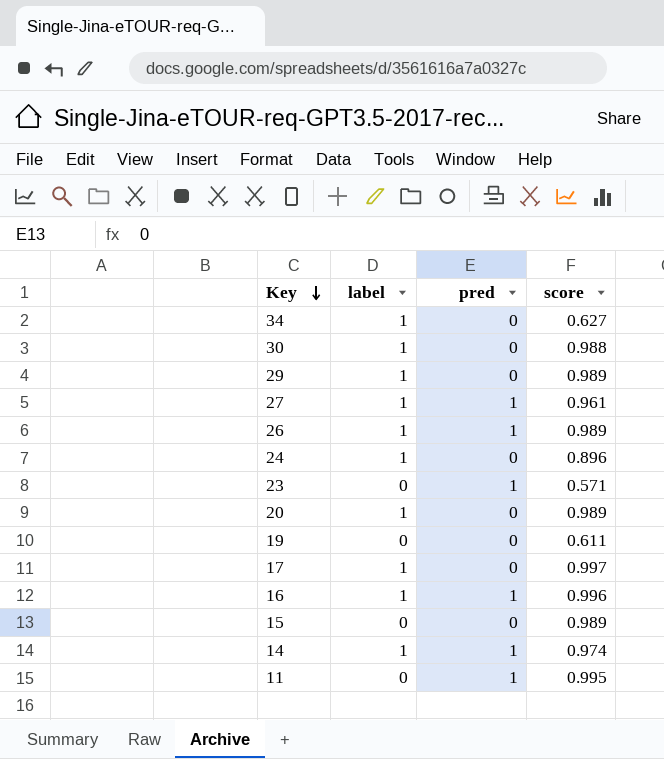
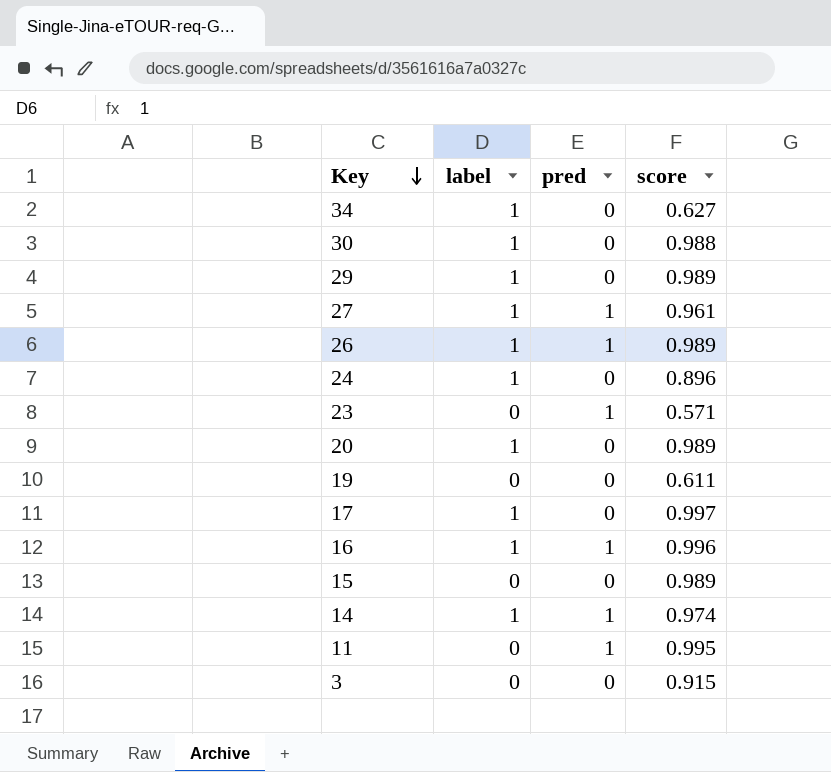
row 3: none -> 0 | 0 | 0.915

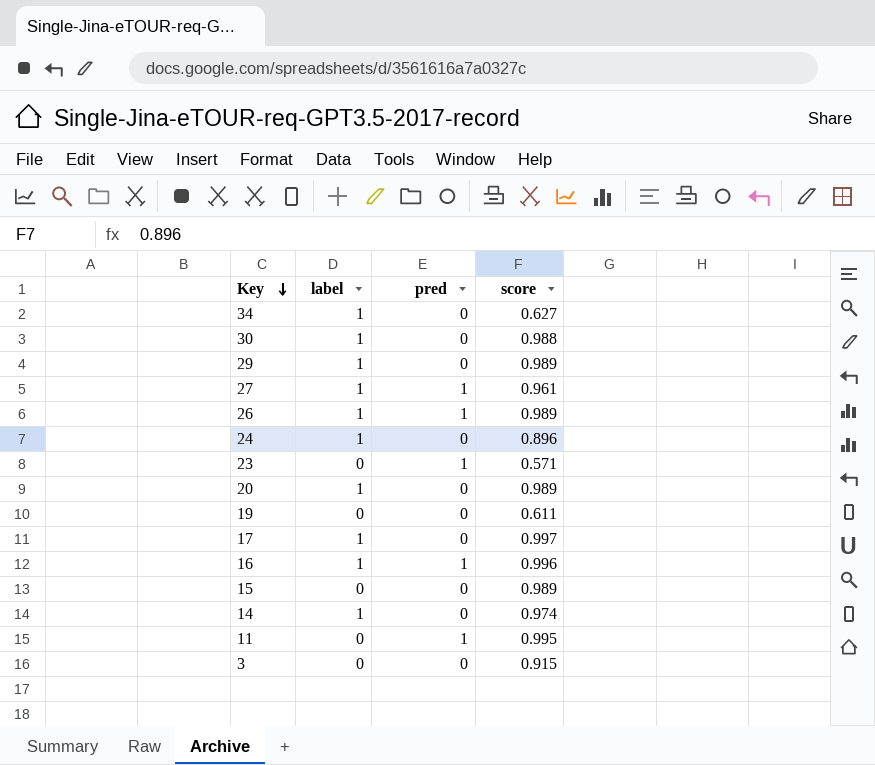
14 | pred: 1 -> 0

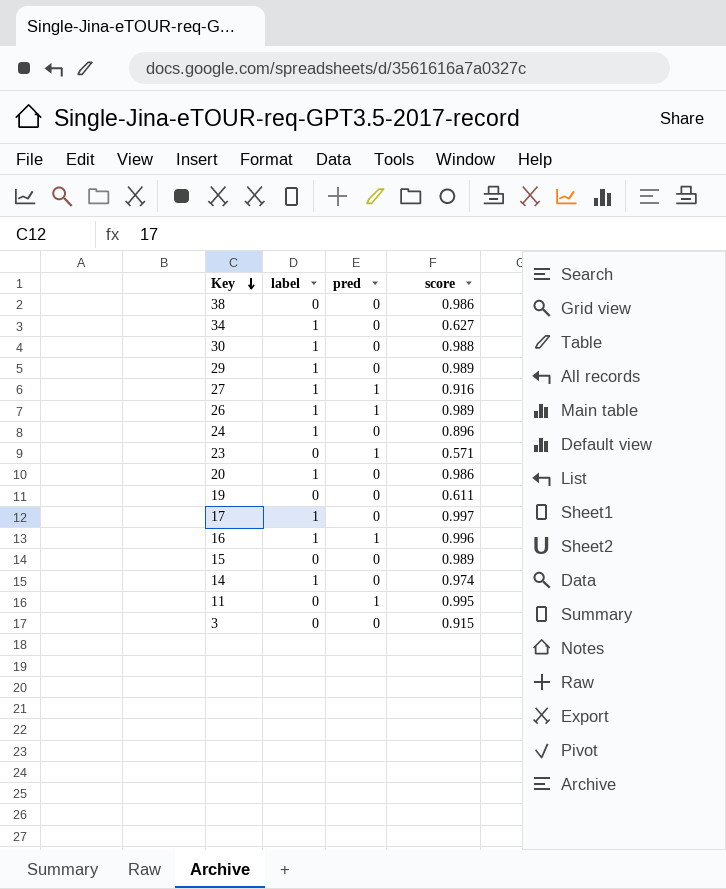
row 38: none -> 0 | 0 | 0.986
27 | score: 0.961 -> 0.916
20 | score: 0.989 -> 0.986

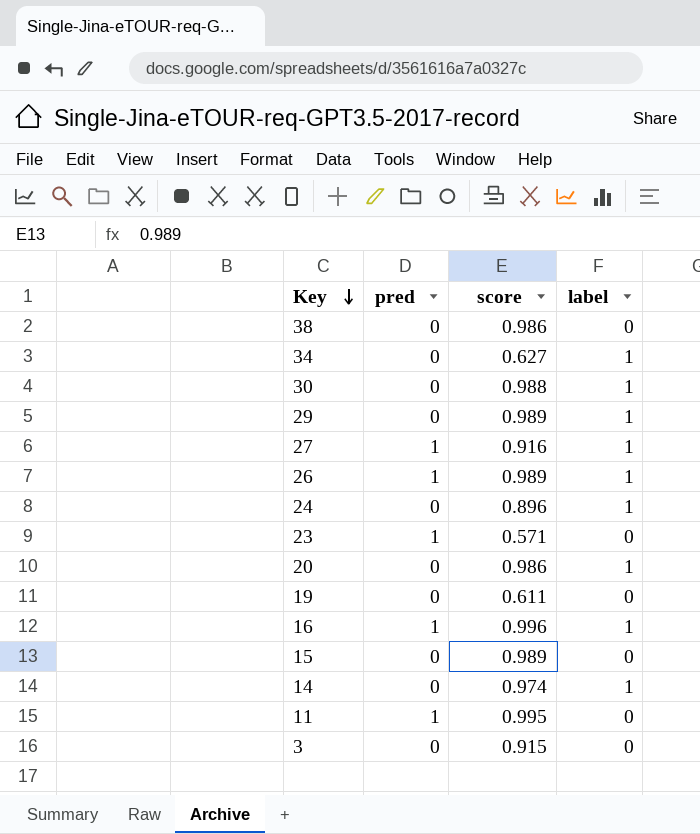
column label | position: 2 -> 4
row 17: 1 | 0 | 0.997 -> none

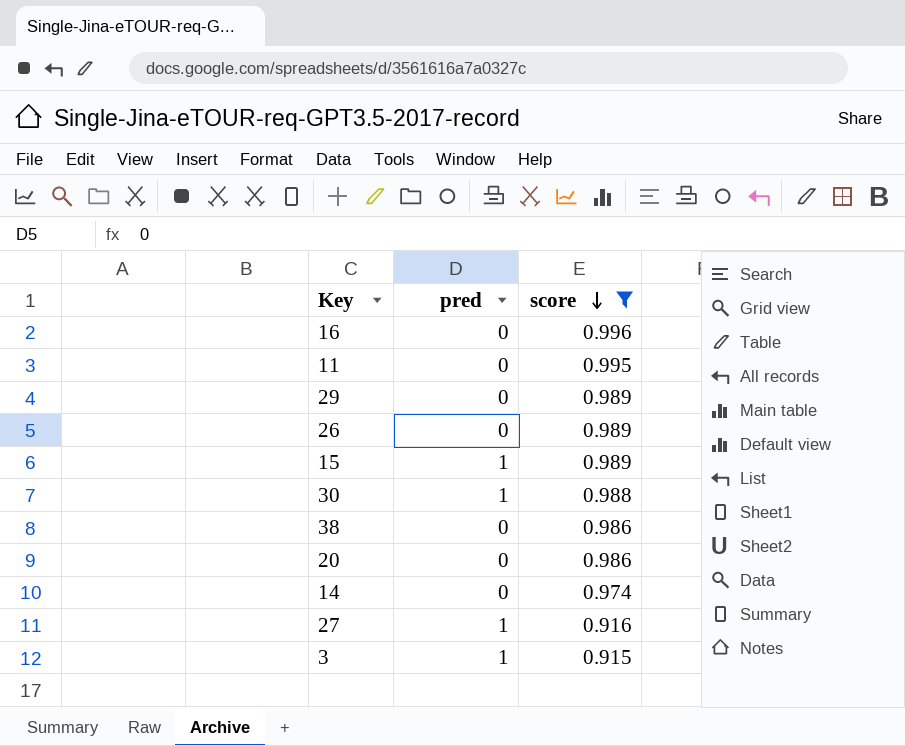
filter: none -> score >= 0.915
row order: Key descending -> score descending
column label | position: 4 -> none
16 | pred: 1 -> 0
11 | pred: 1 -> 0
26 | pred: 1 -> 0
15 | pred: 0 -> 1
30 | pred: 0 -> 1
3 | pred: 0 -> 1

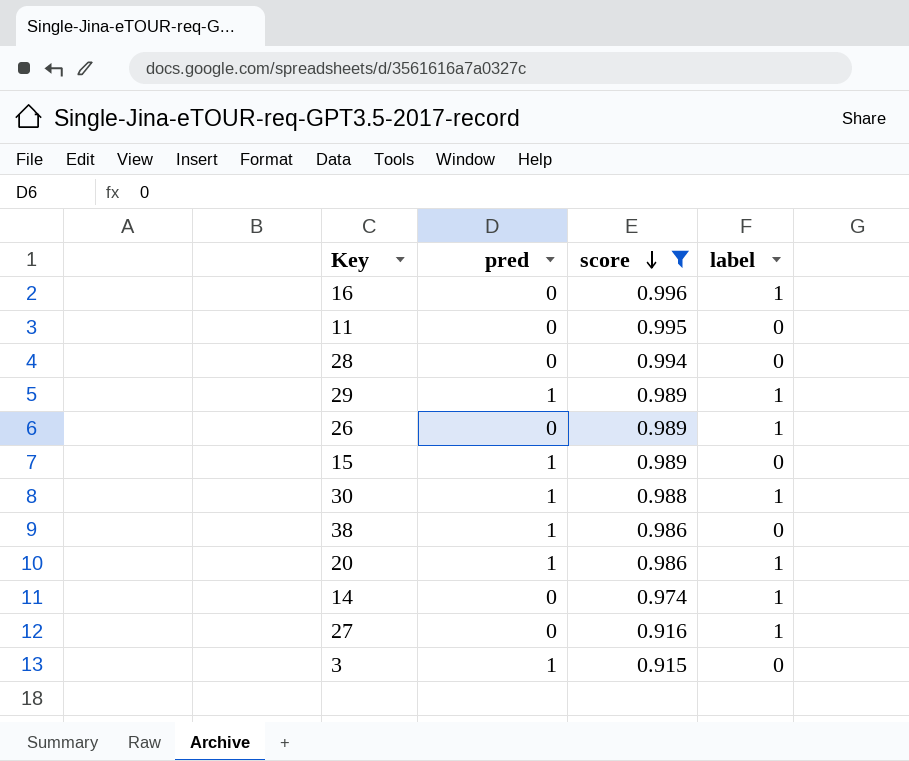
column label | position: none -> 4
row 28: none -> 0 | 0.994 | 0
29 | pred: 0 -> 1
38 | pred: 0 -> 1
20 | pred: 0 -> 1
27 | pred: 1 -> 0

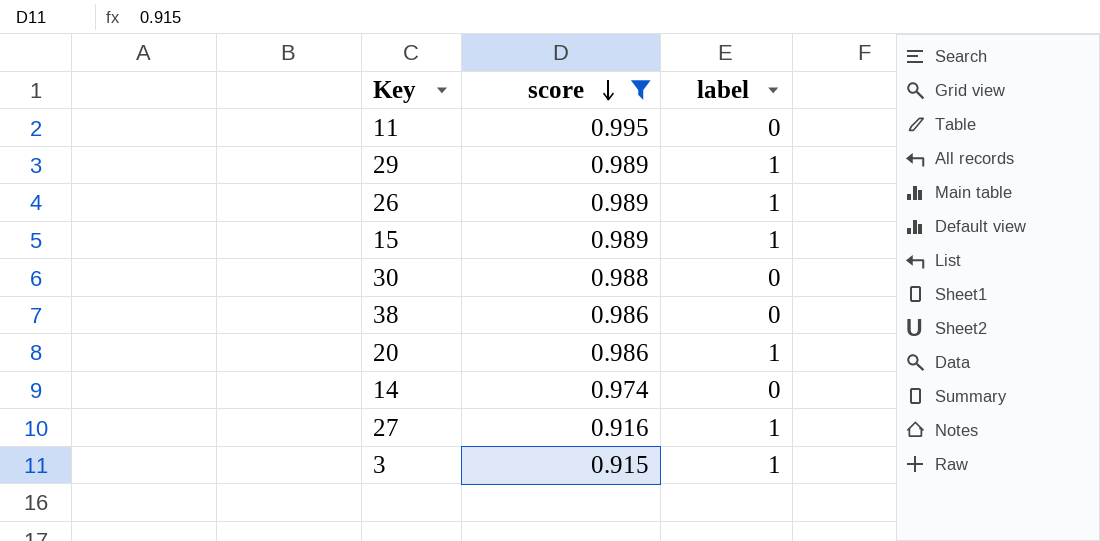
column pred | position: 2 -> none
row 16: 0 | 0.996 | 1 -> none
row 28: 0 | 0.994 | 0 -> none
15 | label: 0 -> 1
30 | label: 1 -> 0
14 | label: 1 -> 0
3 | label: 0 -> 1

